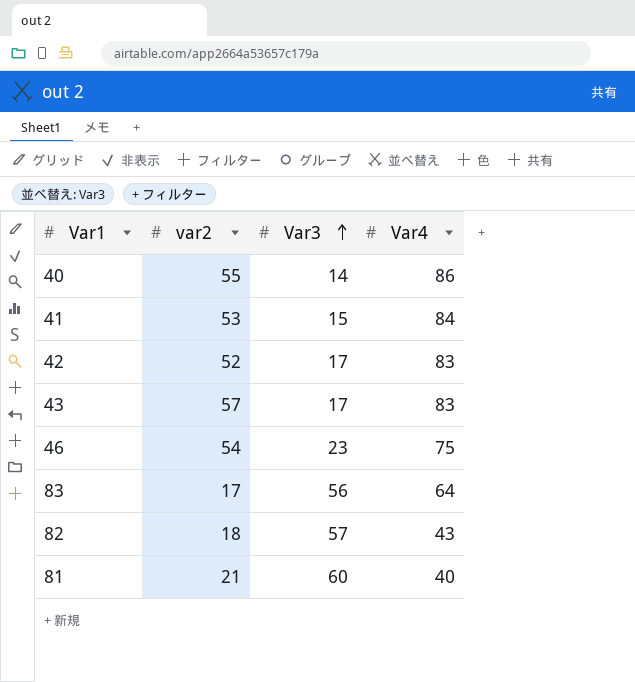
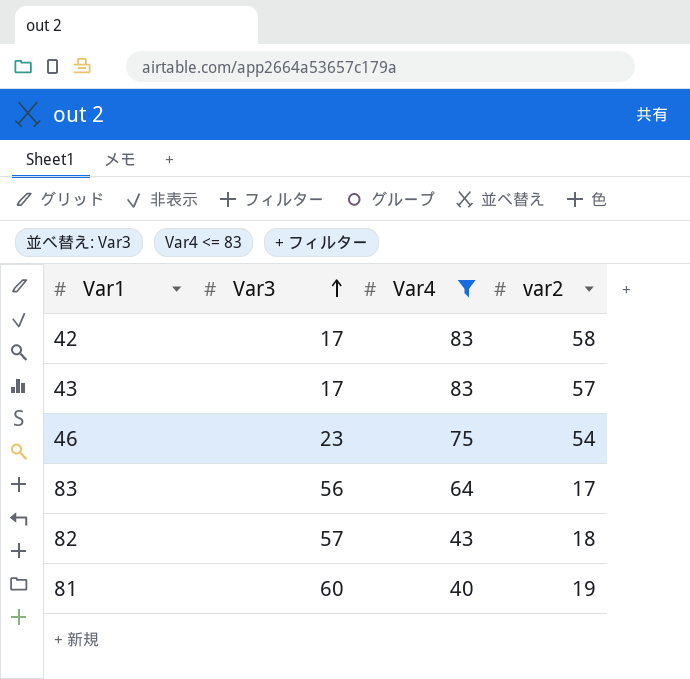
filter: none -> Var4 <= 83
column var2 | position: 2 -> 4
42 | var2: 52 -> 58
81 | var2: 21 -> 19

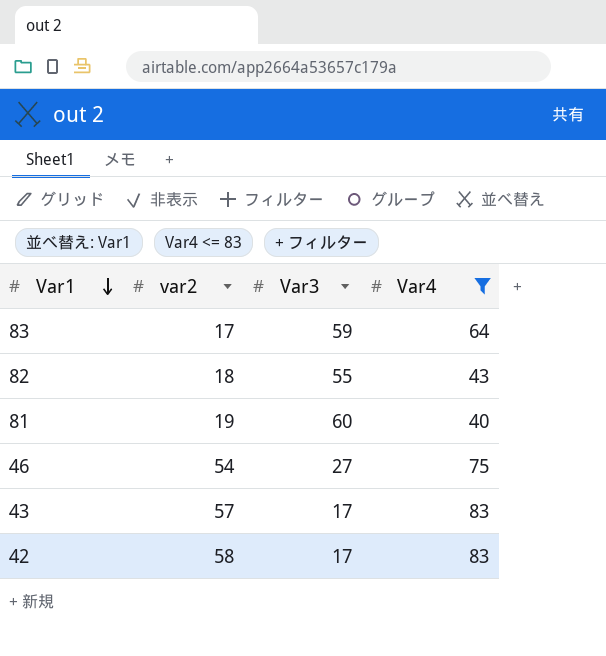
row order: Var3 ascending -> Var1 descending
column var2 | position: 4 -> 2
83 | Var3: 56 -> 59
82 | Var3: 57 -> 55
46 | Var3: 23 -> 27

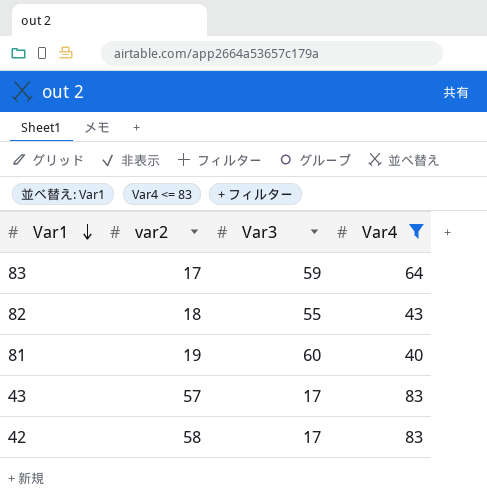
row 46: 54 | 27 | 75 -> none

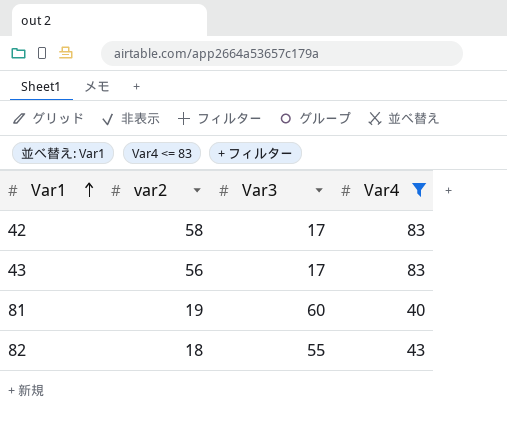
row order: Var1 descending -> Var1 ascending
row 83: 17 | 59 | 64 -> none
43 | var2: 57 -> 56

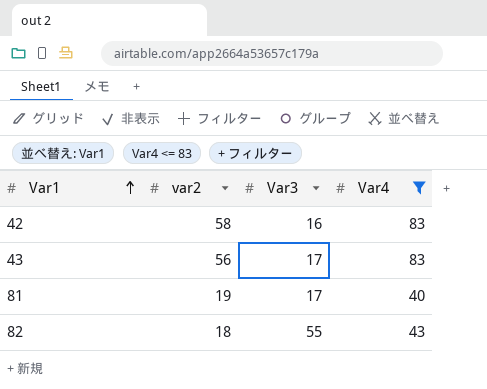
42 | Var3: 17 -> 16
81 | Var3: 60 -> 17

